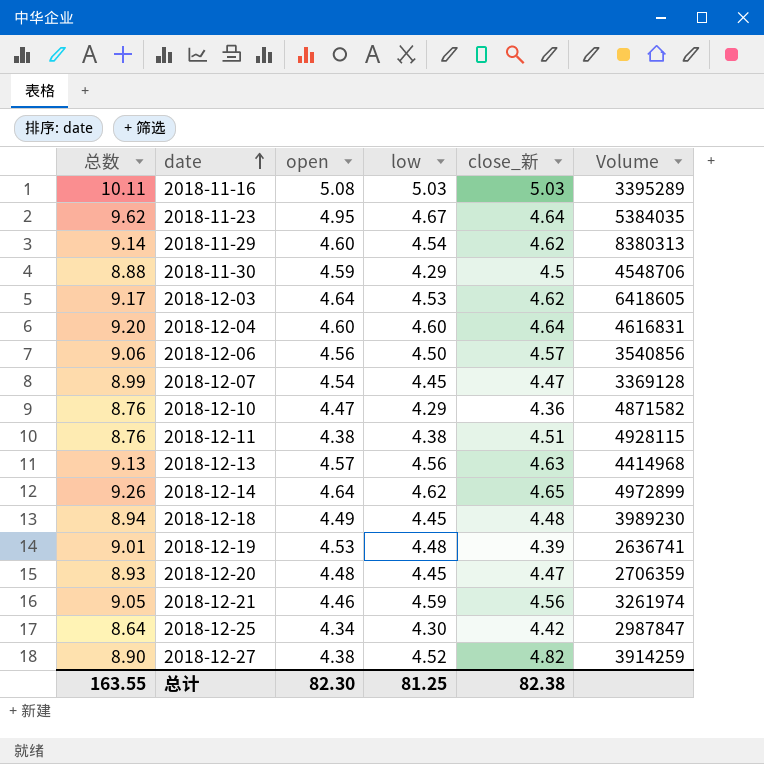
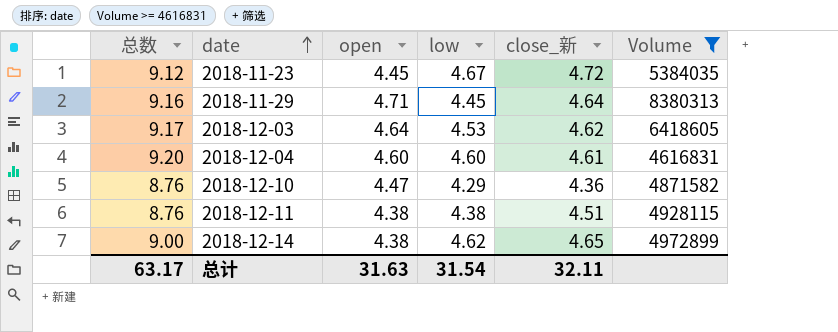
filter: none -> Volume >= 4616831
2018-11-23 | 总数: 9.62 -> 9.12
2018-11-23 | open: 4.95 -> 4.45
2018-11-23 | close_新: 4.64 -> 4.72
2018-11-29 | 总数: 9.14 -> 9.16
2018-11-29 | open: 4.60 -> 4.71
2018-11-29 | low: 4.54 -> 4.45
2018-11-29 | close_新: 4.62 -> 4.64
2018-12-04 | close_新: 4.64 -> 4.61
2018-12-14 | 总数: 9.26 -> 9.00
2018-12-14 | open: 4.64 -> 4.38
总计 | 总数: 163.55 -> 63.17
总计 | open: 82.30 -> 31.63
总计 | low: 81.25 -> 31.54
总计 | close_新: 82.38 -> 32.11

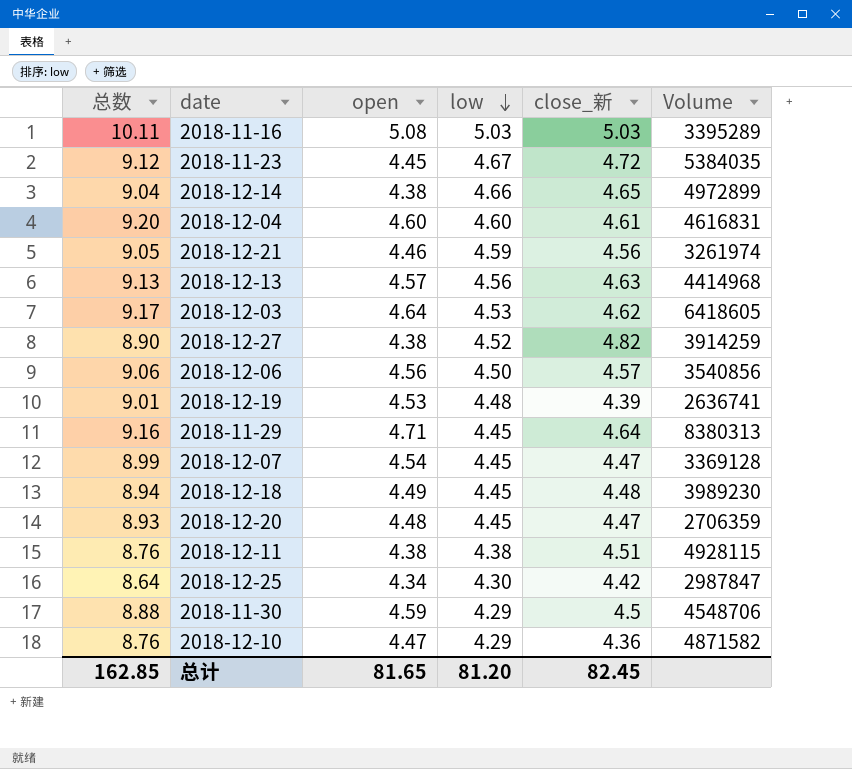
filter: Volume >= 4616831 -> none
row order: date ascending -> low descending
2018-12-14 | 总数: 9.00 -> 9.04
2018-12-14 | low: 4.62 -> 4.66
总计 | 总数: 63.17 -> 162.85
总计 | open: 31.63 -> 81.65
总计 | low: 31.54 -> 81.20
总计 | close_新: 32.11 -> 82.45

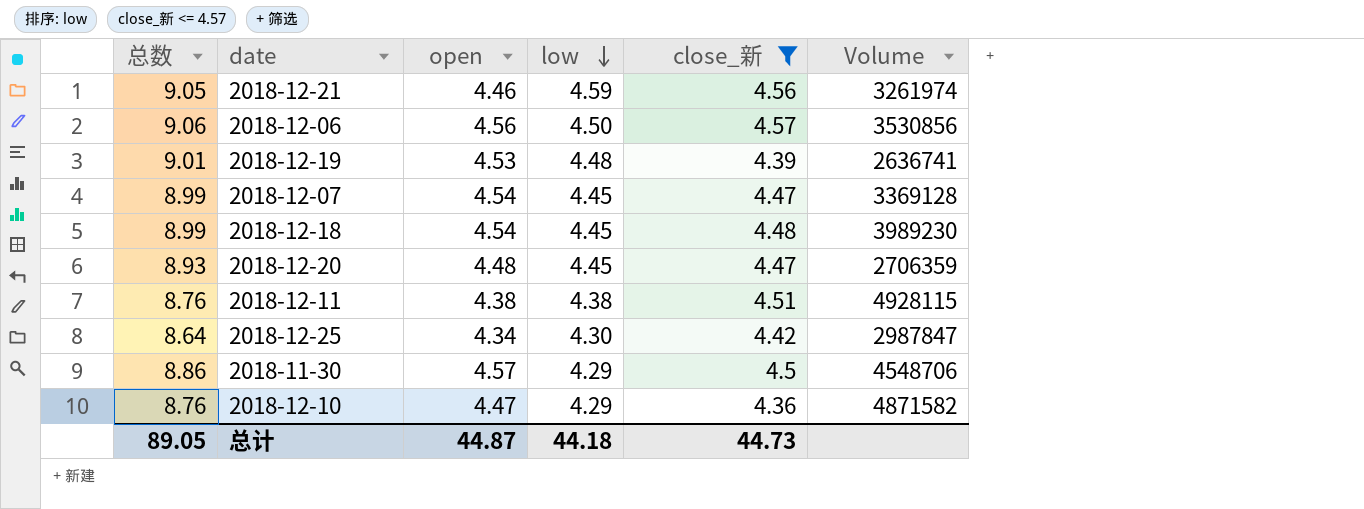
filter: none -> close_新 <= 4.57
2018-12-06 | Volume: 3540856 -> 3530856
2018-12-18 | 总数: 8.94 -> 8.99
2018-12-18 | open: 4.49 -> 4.54
2018-11-30 | 总数: 8.88 -> 8.86
2018-11-30 | open: 4.59 -> 4.57
总计 | 总数: 162.85 -> 89.05
总计 | open: 81.65 -> 44.87
总计 | low: 81.20 -> 44.18
总计 | close_新: 82.45 -> 44.73

